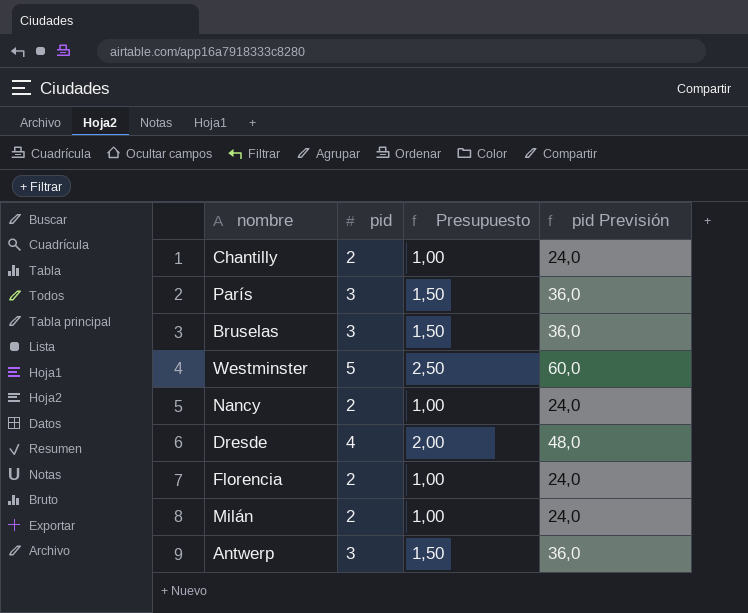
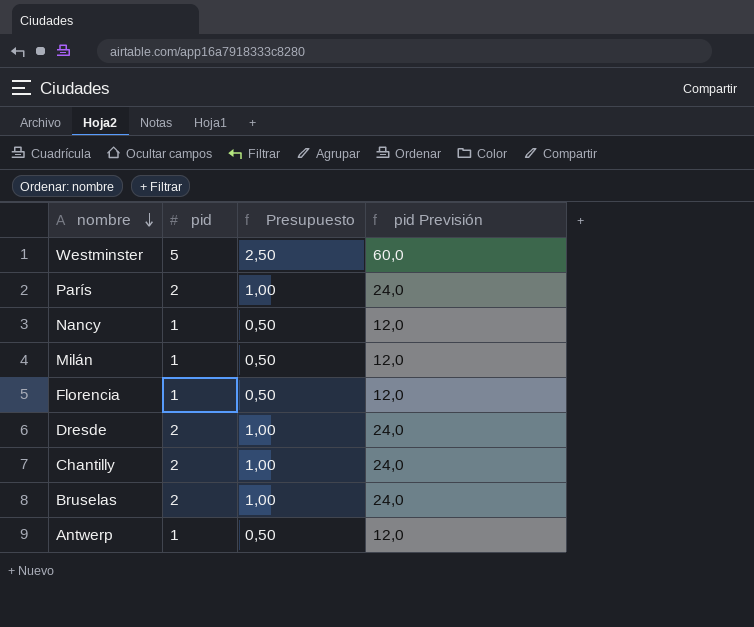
row order: none -> nombre descending
París | pid: 3 -> 2
París | Presupuesto: 1,50 -> 1,00
París | pid Previsión: 36,0 -> 24,0
Nancy | pid: 2 -> 1
Nancy | Presupuesto: 1,00 -> 0,50
Nancy | pid Previsión: 24,0 -> 12,0
Milán | pid: 2 -> 1
Milán | Presupuesto: 1,00 -> 0,50
Milán | pid Previsión: 24,0 -> 12,0
Florencia | pid: 2 -> 1
Florencia | Presupuesto: 1,00 -> 0,50
Florencia | pid Previsión: 24,0 -> 12,0
Dresde | pid: 4 -> 2
Dresde | Presupuesto: 2,00 -> 1,00
Dresde | pid Previsión: 48,0 -> 24,0
Bruselas | pid: 3 -> 2
Bruselas | Presupuesto: 1,50 -> 1,00
Bruselas | pid Previsión: 36,0 -> 24,0
Antwerp | pid: 3 -> 1
Antwerp | Presupuesto: 1,50 -> 0,50
Antwerp | pid Previsión: 36,0 -> 12,0

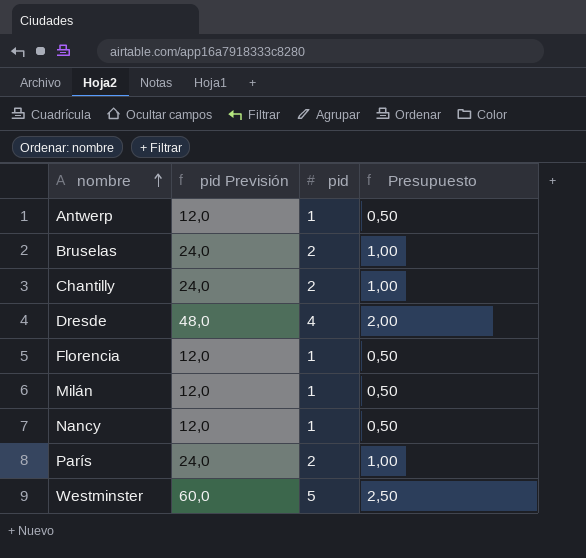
row order: nombre descending -> nombre ascending
column pid Previsión | position: 4 -> 2
Dresde | pid Previsión: 24,0 -> 48,0
Dresde | pid: 2 -> 4
Dresde | Presupuesto: 1,00 -> 2,00

